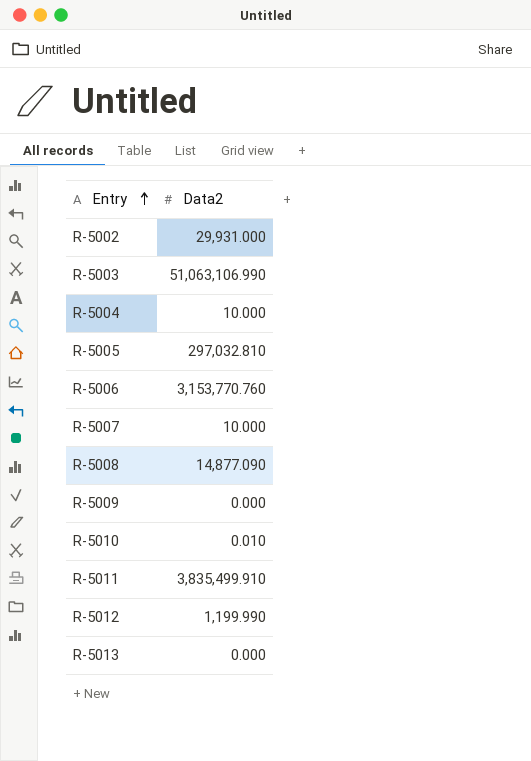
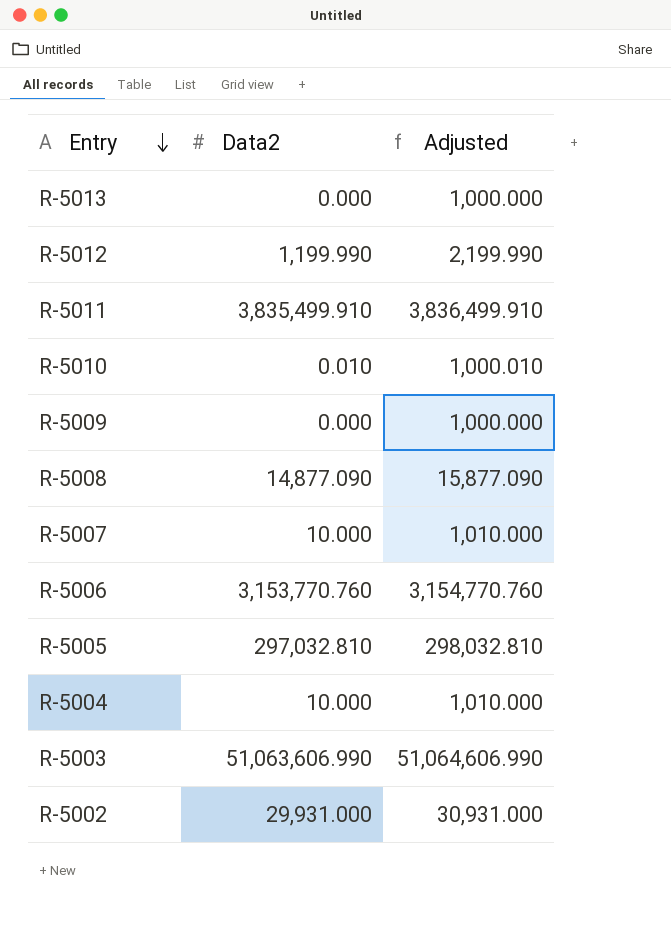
row order: Entry ascending -> Entry descending
column Adjusted | formula: none -> [Data2] + 1000
R-5003 | Data2: 51,063,106.990 -> 51,063,606.990

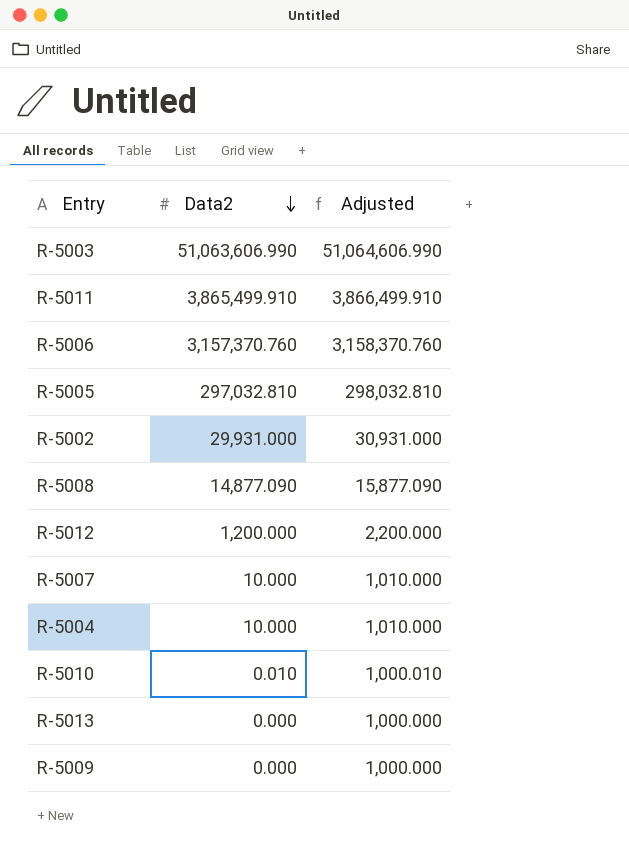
row order: Entry descending -> Data2 descending
R-5011 | Data2: 3,835,499.910 -> 3,865,499.910
R-5011 | Adjusted: 3,836,499.910 -> 3,866,499.910
R-5006 | Data2: 3,153,770.760 -> 3,157,370.760
R-5006 | Adjusted: 3,154,770.760 -> 3,158,370.760
R-5012 | Data2: 1,199.990 -> 1,200.000
R-5012 | Adjusted: 2,199.990 -> 2,200.000

